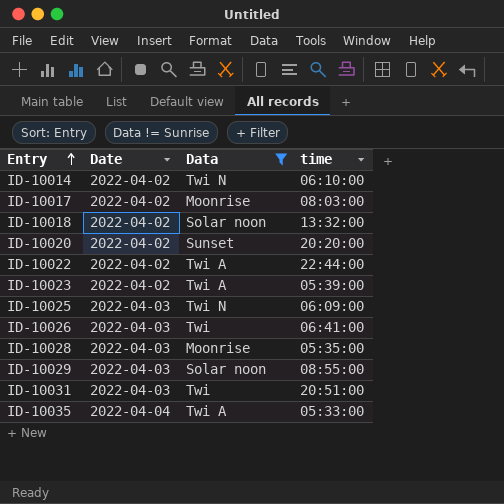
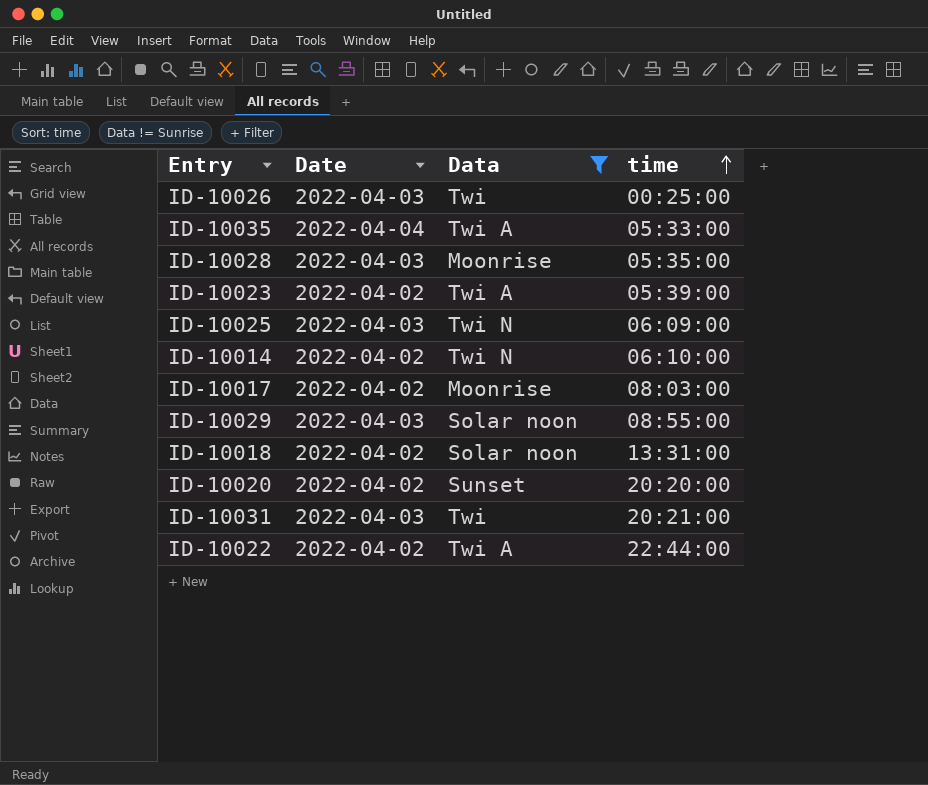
row order: Entry ascending -> time ascending
ID-10026 | time: 06:41:00 -> 00:25:00
ID-10018 | time: 13:32:00 -> 13:31:00
ID-10031 | time: 20:51:00 -> 20:21:00

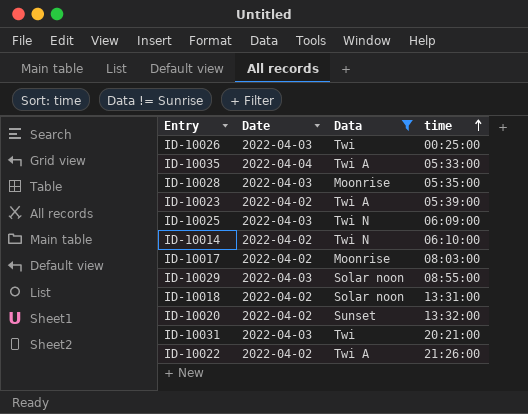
ID-10020 | time: 20:20:00 -> 13:32:00
ID-10022 | time: 22:44:00 -> 21:26:00

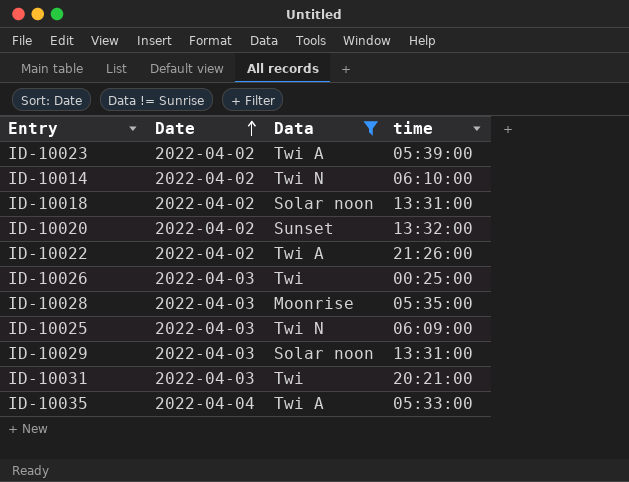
row order: time ascending -> Date ascending
row ID-10017: 2022-04-02 | Moonrise | 08:03:00 -> none
ID-10029 | time: 08:55:00 -> 13:31:00

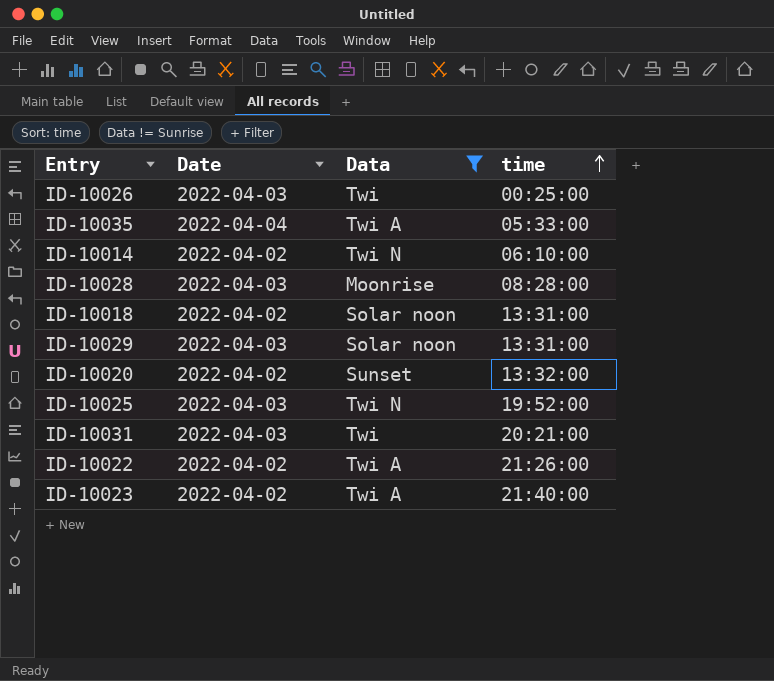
row order: Date ascending -> time ascending
ID-10028 | time: 05:35:00 -> 08:28:00
ID-10025 | time: 06:09:00 -> 19:52:00
ID-10023 | time: 05:39:00 -> 21:40:00

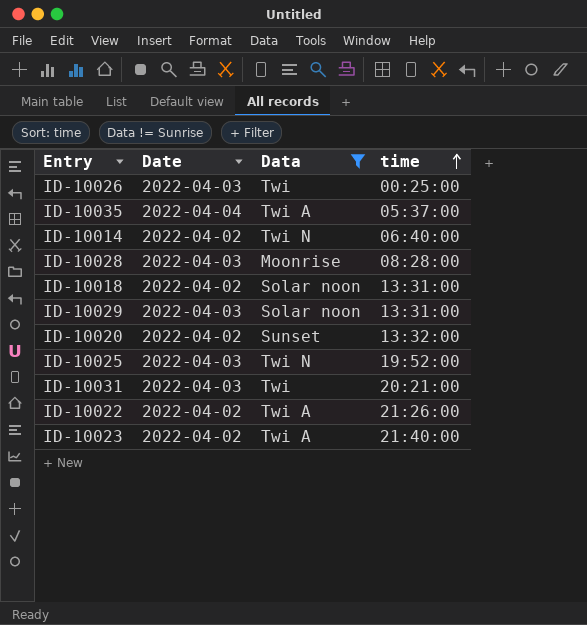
ID-10035 | time: 05:33:00 -> 05:37:00
ID-10014 | time: 06:10:00 -> 06:40:00

